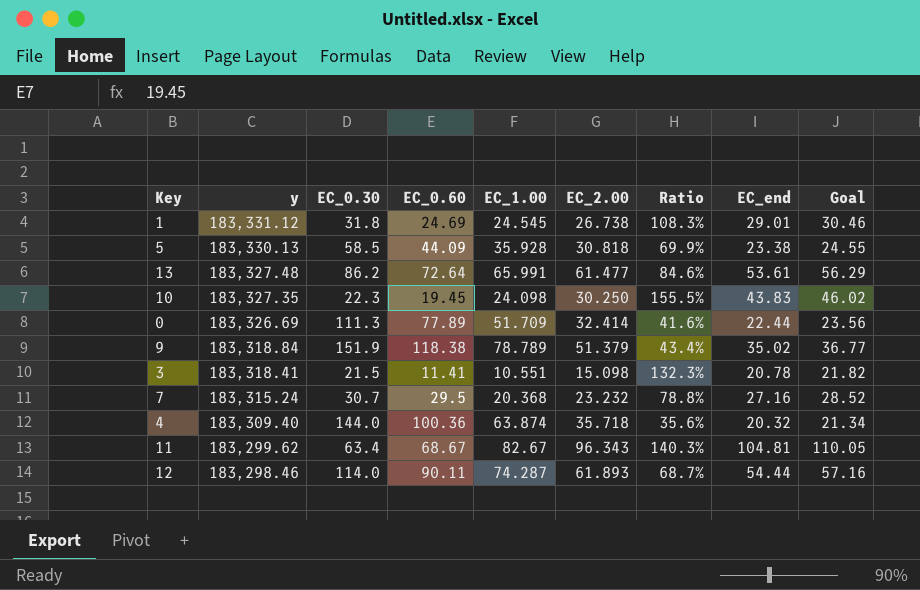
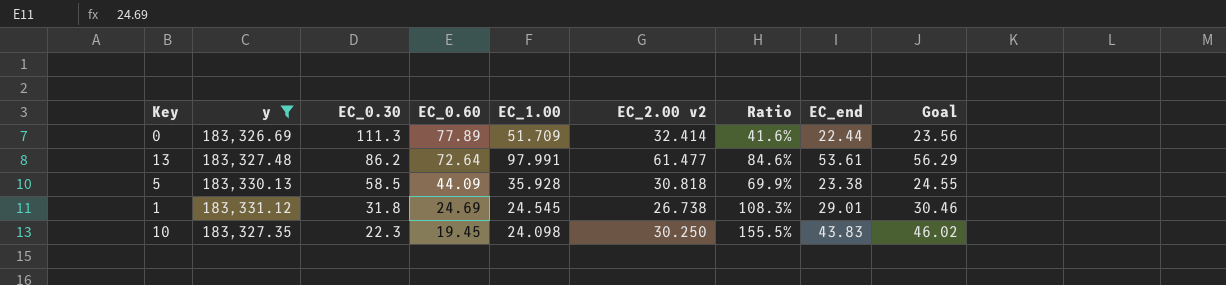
filter: none -> y >= 183,326.69
row order: y descending -> EC_0.30 descending
column name: EC_2.00 -> EC_2.00 v2
13 | EC_1.00: 65.991 -> 97.991

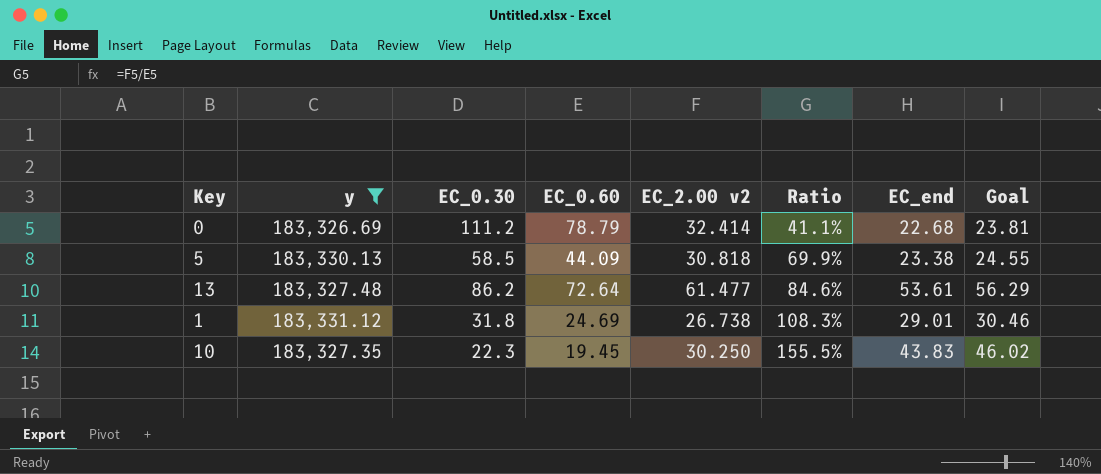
row order: EC_0.30 descending -> Ratio ascending
column EC_1.00 | position: 5 -> none
0 | EC_0.30: 111.3 -> 111.2
0 | EC_0.60: 77.89 -> 78.79
0 | Ratio: 41.6% -> 41.1%
0 | EC_end: 22.44 -> 22.68
0 | Goal: 23.56 -> 23.81

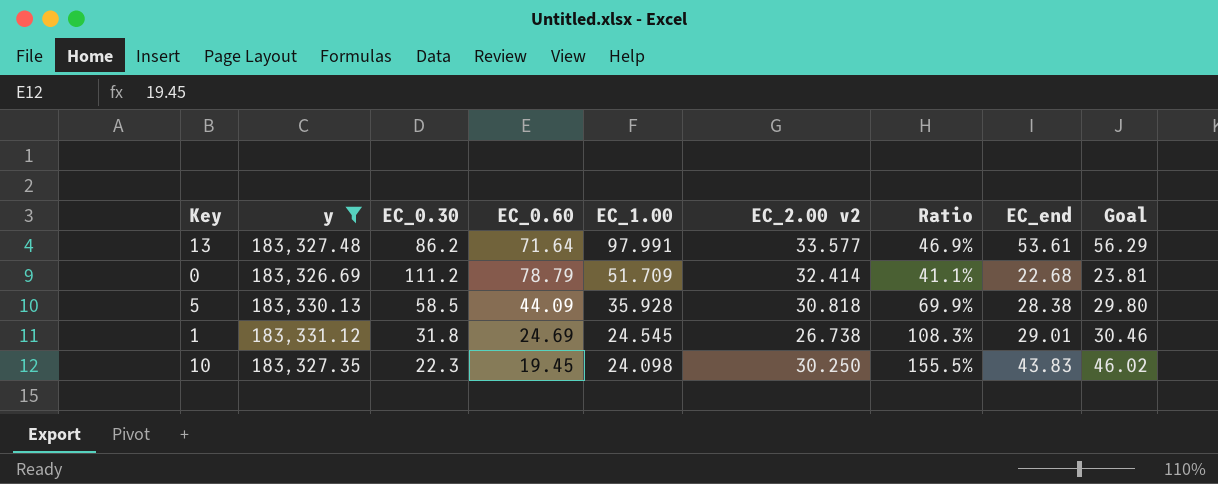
row order: Ratio ascending -> EC_1.00 descending
column EC_1.00 | position: none -> 5
13 | EC_0.60: 72.64 -> 71.64
13 | EC_2.00 v2: 61.477 -> 33.577
13 | Ratio: 84.6% -> 46.9%
5 | EC_end: 23.38 -> 28.38
5 | Goal: 24.55 -> 29.80

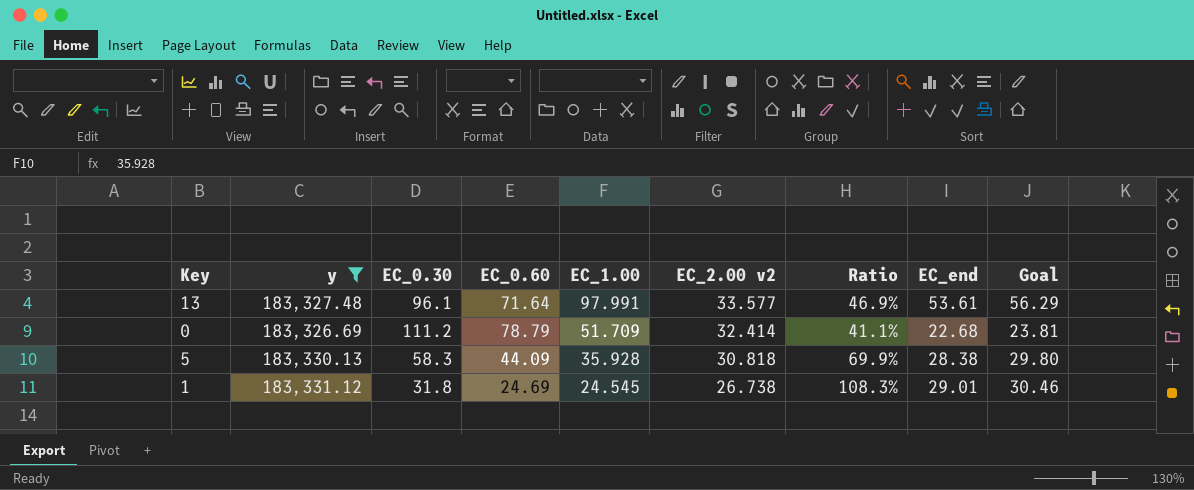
row 10: 183,327.35 | 22.3 | 19.45 | 24.098 | 30.250 | 155.5% | 43.83 | 46.02 -> none
13 | EC_0.30: 86.2 -> 96.1
5 | EC_0.30: 58.5 -> 58.3

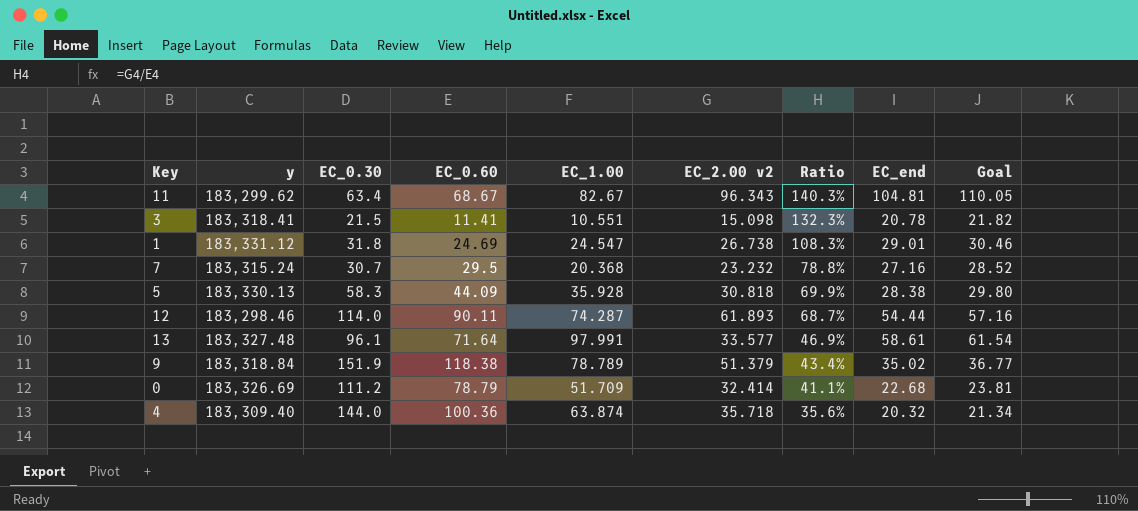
filter: y >= 183,326.69 -> none
row order: EC_1.00 descending -> Ratio descending
1 | EC_1.00: 24.545 -> 24.547
13 | EC_end: 53.61 -> 58.61
13 | Goal: 56.29 -> 61.54

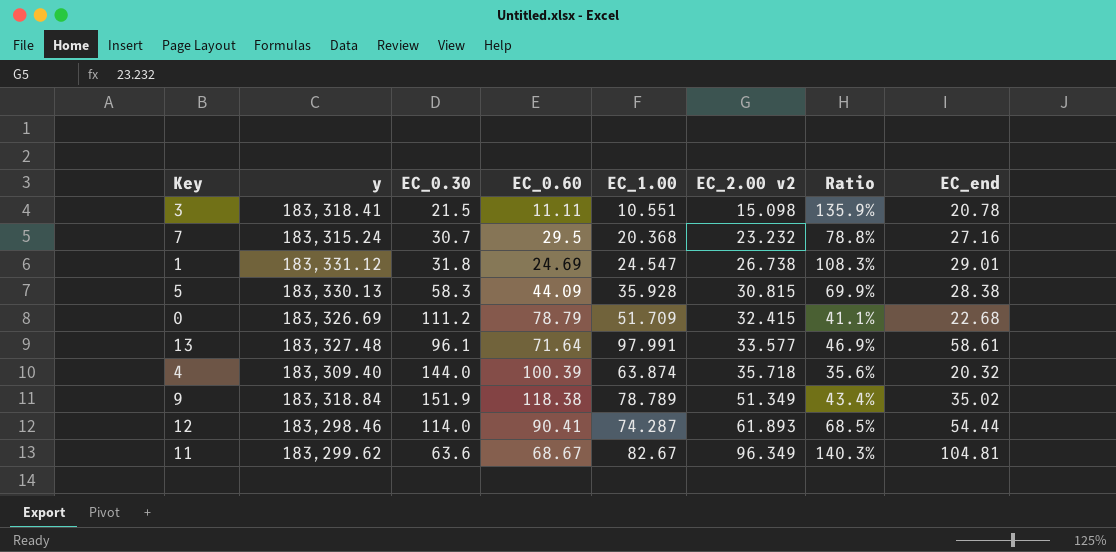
row order: Ratio descending -> EC_2.00 v2 ascending
column Goal | formula: [EC_end] * 1.05 -> none
3 | EC_0.60: 11.41 -> 11.11
3 | Ratio: 132.3% -> 135.9%
5 | EC_2.00 v2: 30.818 -> 30.815
0 | EC_2.00 v2: 32.414 -> 32.415
4 | EC_0.60: 100.36 -> 100.39
9 | EC_2.00 v2: 51.379 -> 51.349
12 | EC_0.60: 90.11 -> 90.41
12 | Ratio: 68.7% -> 68.5%
11 | EC_0.30: 63.4 -> 63.6
11 | EC_2.00 v2: 96.343 -> 96.349

